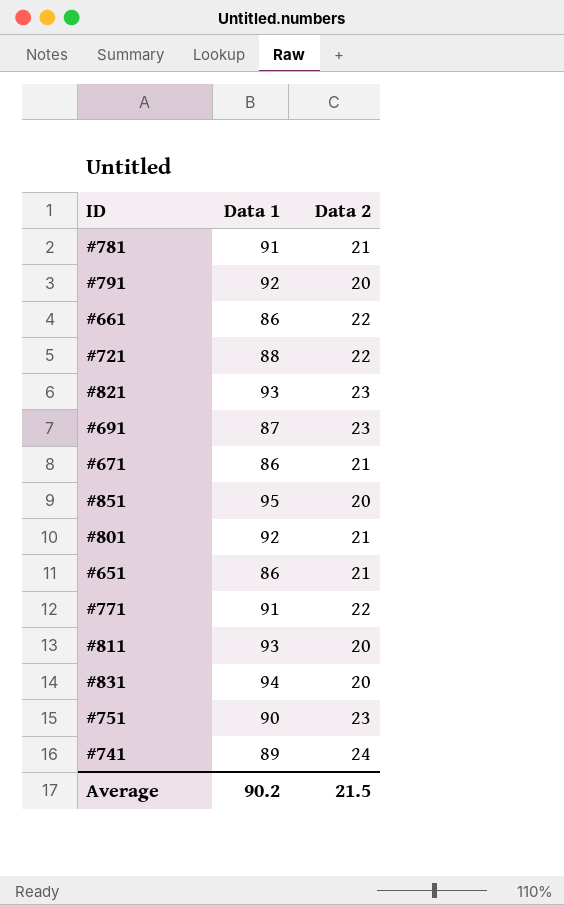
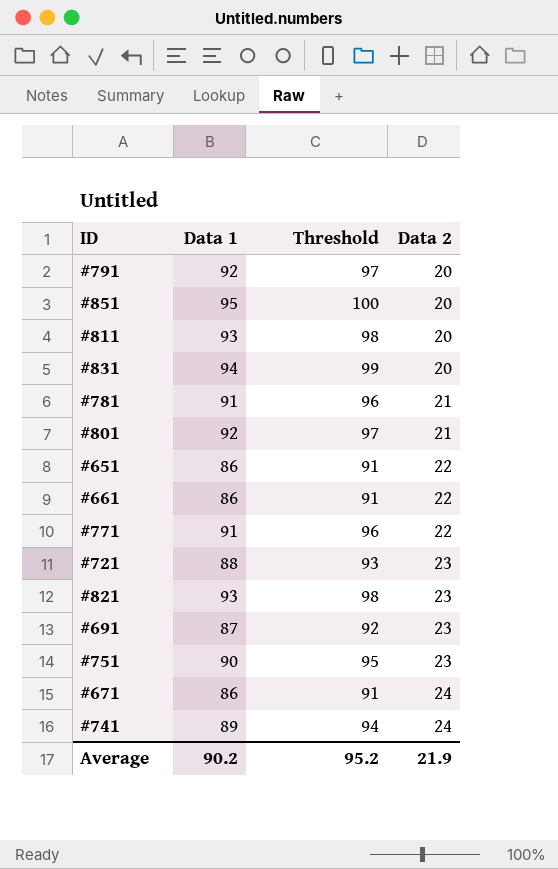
row order: none -> Data 2 ascending
column Threshold | formula: none -> [Data 1] + 5
#651 | Data 2: 21 -> 22
#721 | Data 2: 22 -> 23
#671 | Data 2: 21 -> 24
Average | Data 2: 21.5 -> 21.9

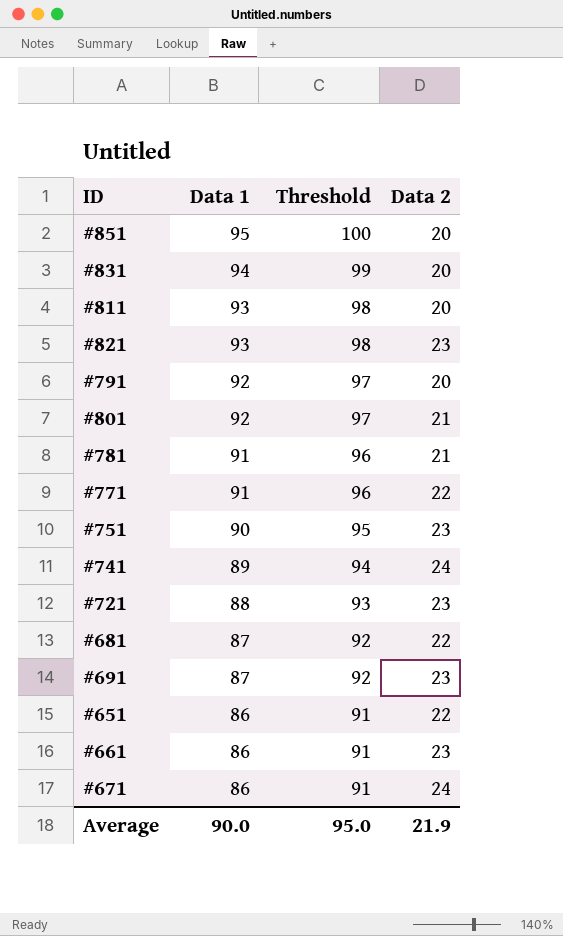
row order: Data 2 ascending -> Data 1 descending
row #681: none -> 87 | 92 | 22
#661 | Data 2: 22 -> 23
Average | Data 1: 90.2 -> 90.0
Average | Threshold: 95.2 -> 95.0

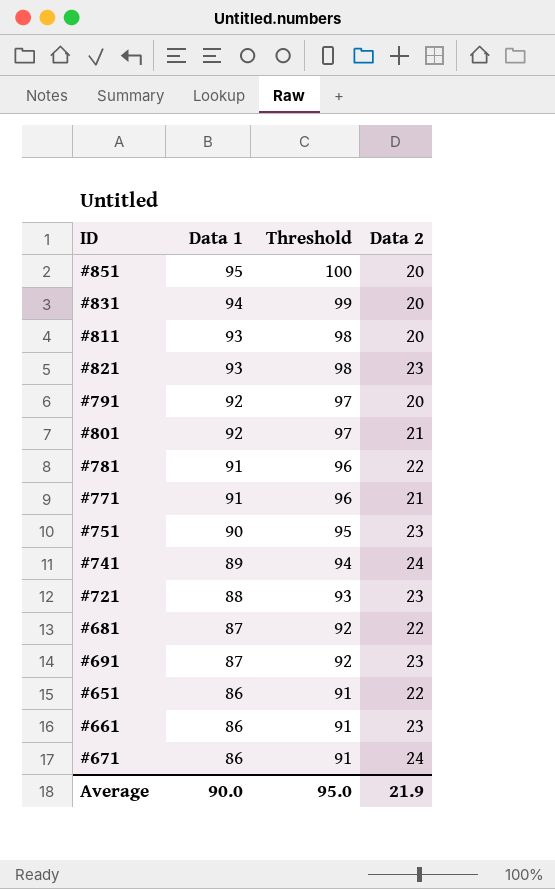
#781 | Data 2: 21 -> 22
#771 | Data 2: 22 -> 21

